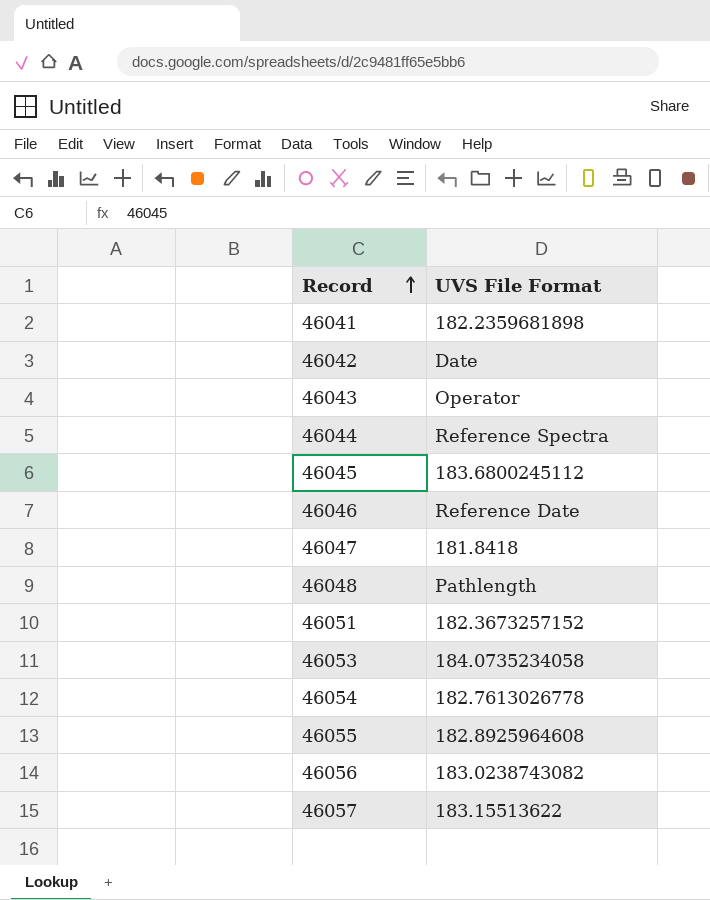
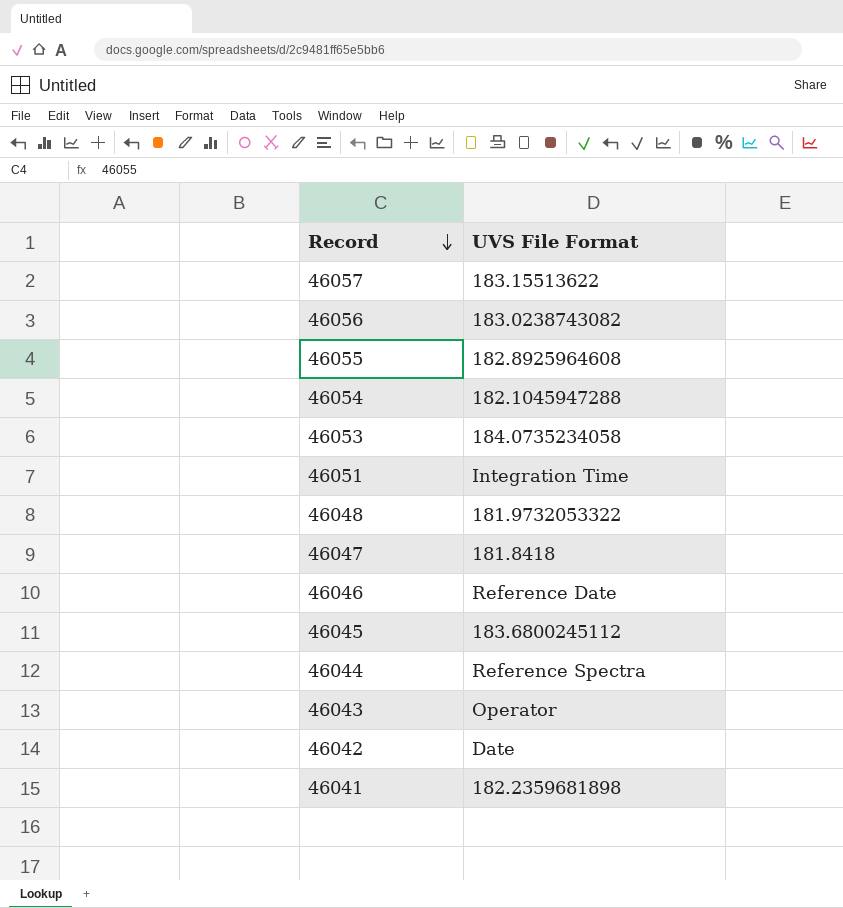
row order: Record ascending -> Record descending
46054 | UVS File Format: 182.7613026778 -> 182.1045947288
46051 | UVS File Format: 182.3673257152 -> Integration Time
46048 | UVS File Format: Pathlength -> 181.9732053322

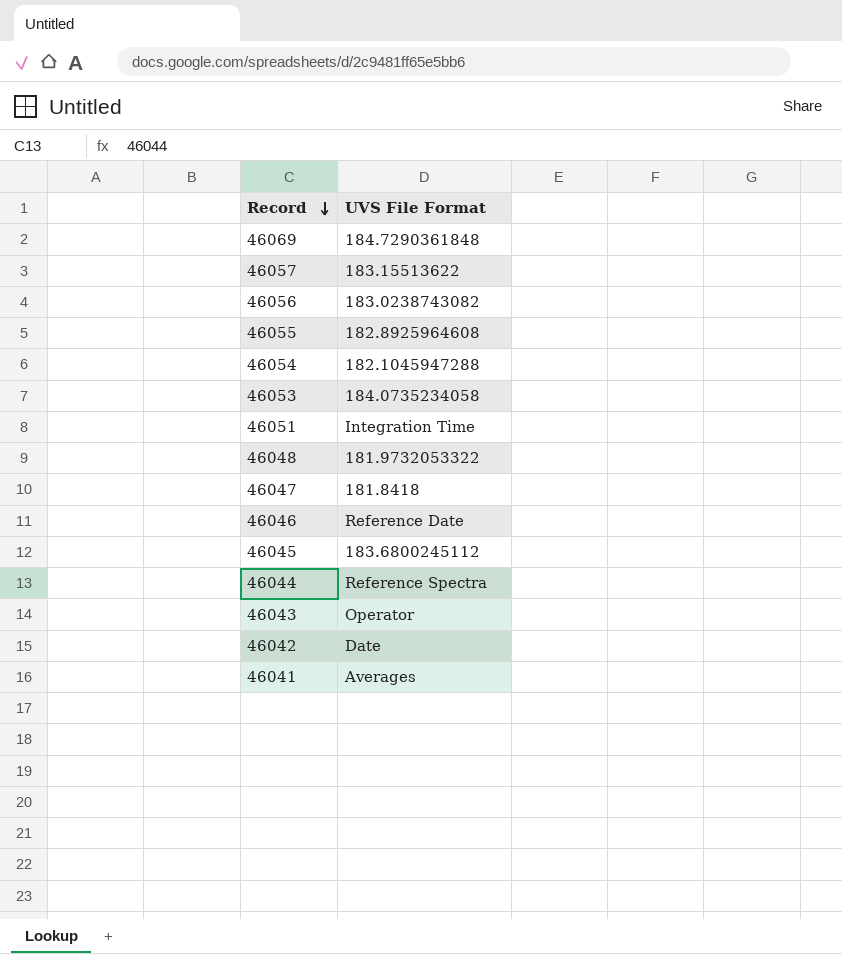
row 46069: none -> 184.7290361848
46041 | UVS File Format: 182.2359681898 -> Averages

